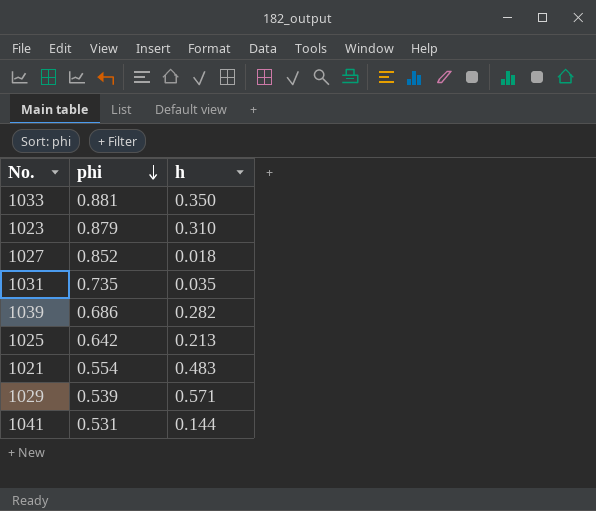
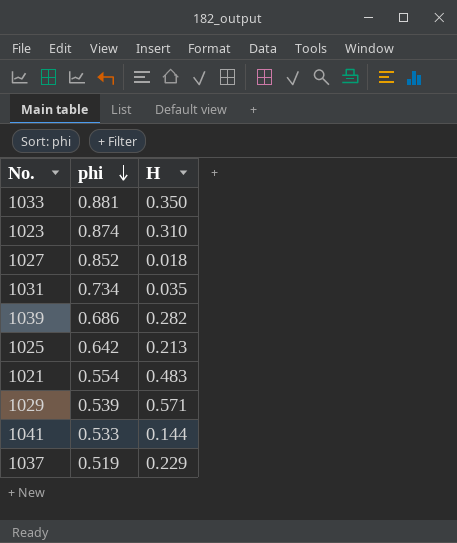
column name: h -> H
1023 | phi: 0.879 -> 0.874
1031 | phi: 0.735 -> 0.734
1041 | phi: 0.531 -> 0.533
row 1037: none -> 0.519 | 0.229

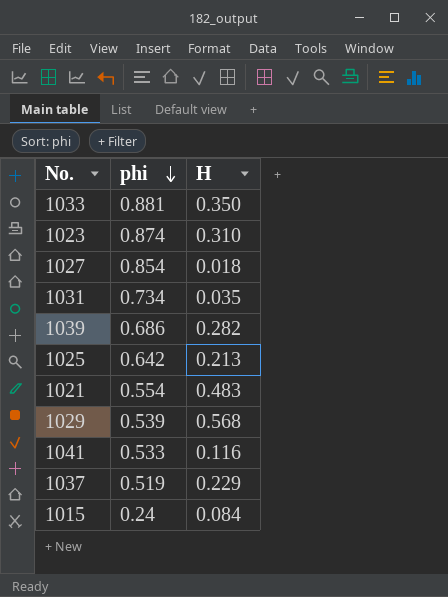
1027 | phi: 0.852 -> 0.854
1029 | H: 0.571 -> 0.568
1041 | H: 0.144 -> 0.116
row 1015: none -> 0.24 | 0.084

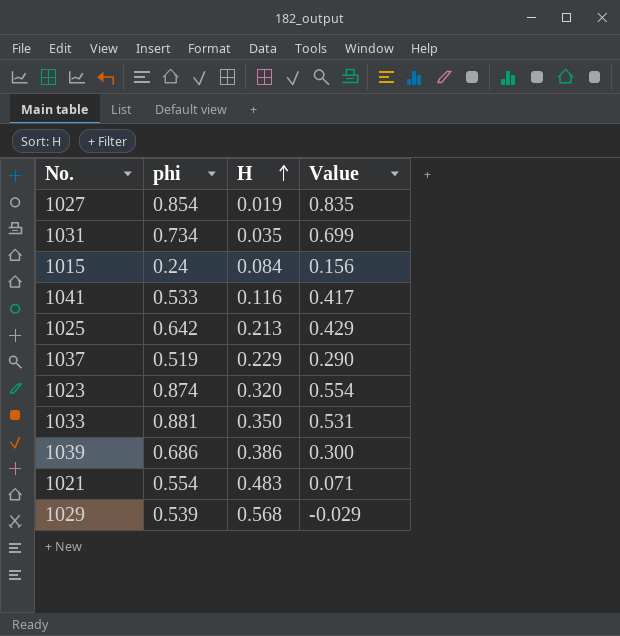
row order: phi descending -> H ascending
column Value | formula: none -> [phi] - [H]
1027 | H: 0.018 -> 0.019
1023 | H: 0.310 -> 0.320
1039 | H: 0.282 -> 0.386

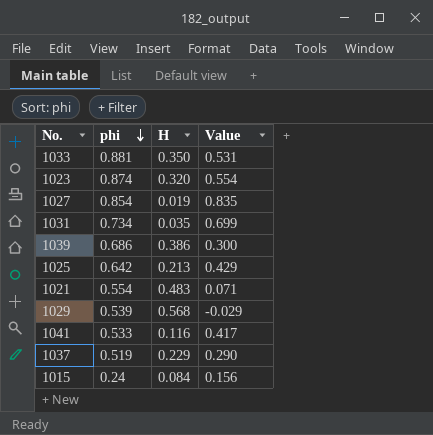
row order: H ascending -> phi descending

